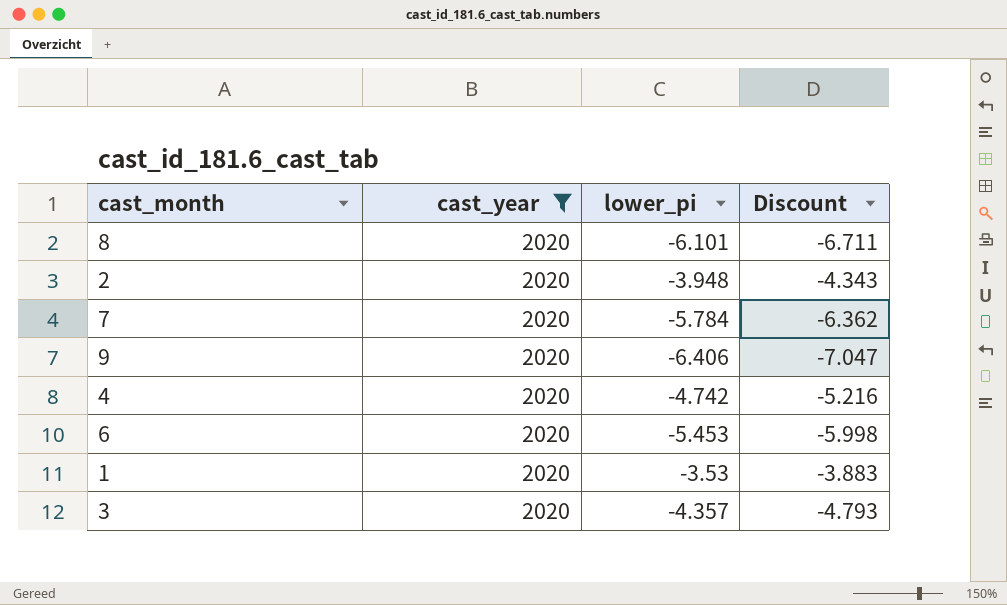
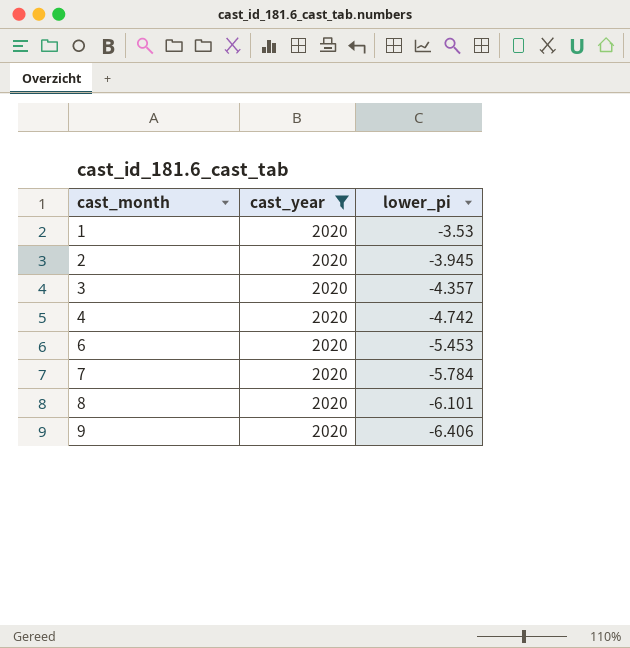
row order: none -> cast_month ascending
column Discount | formula: [lower_pi] * 1.1 -> none
2 | lower_pi: -3.948 -> -3.945

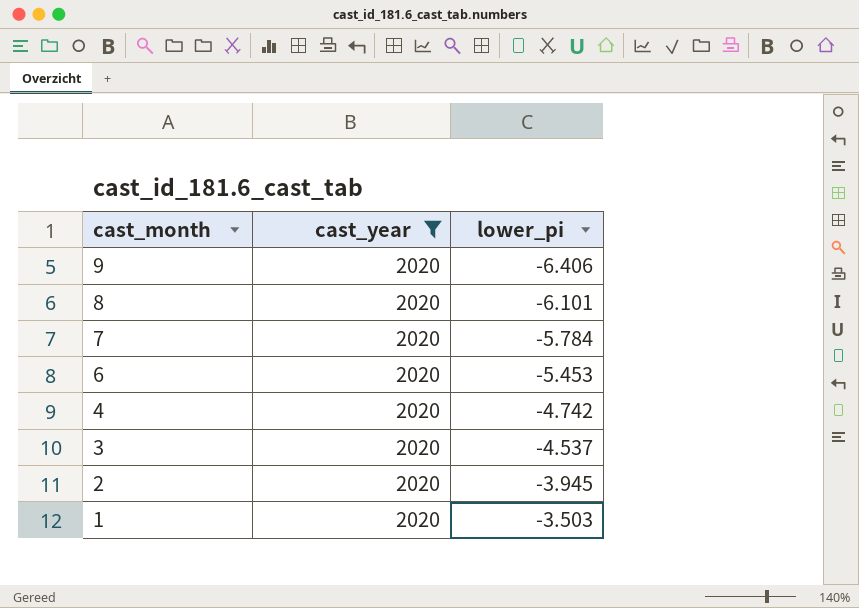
row order: cast_month ascending -> cast_month descending
3 | lower_pi: -4.357 -> -4.537
1 | lower_pi: -3.53 -> -3.503

